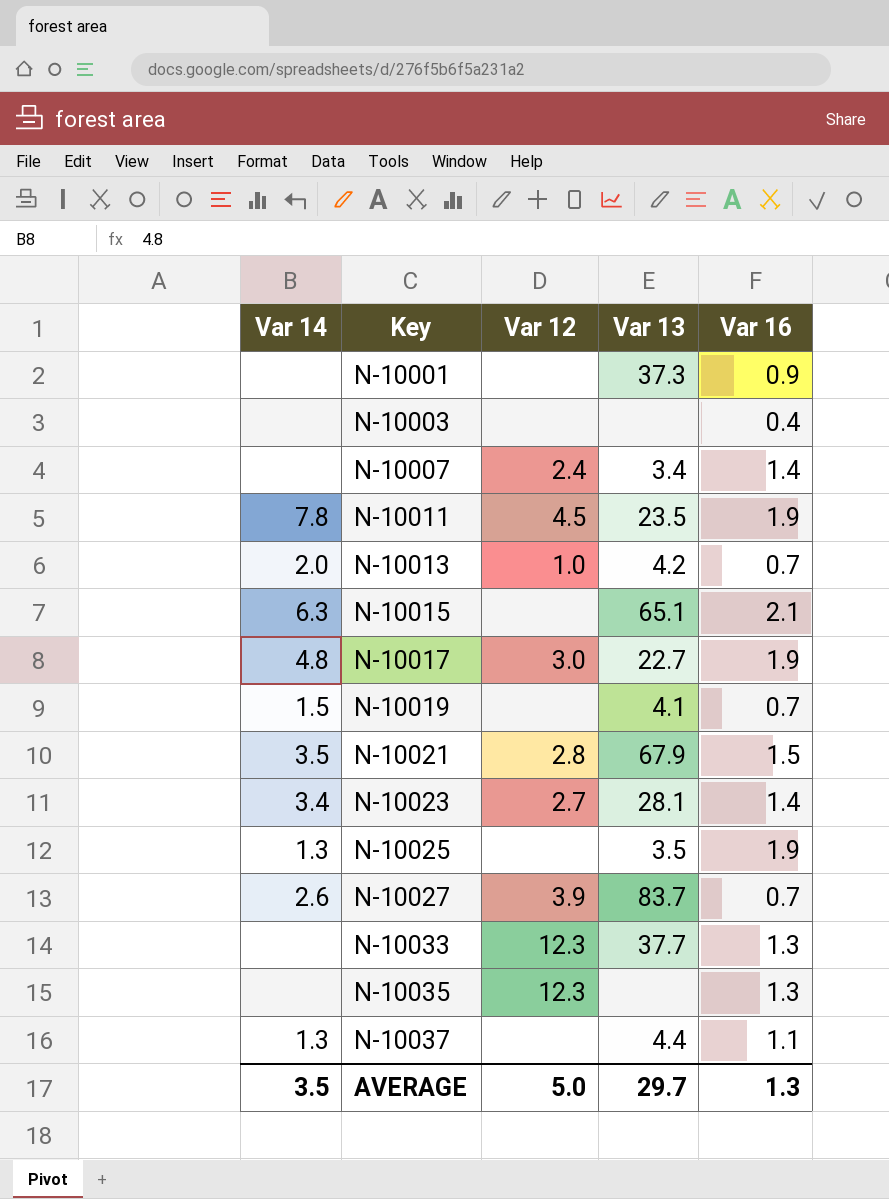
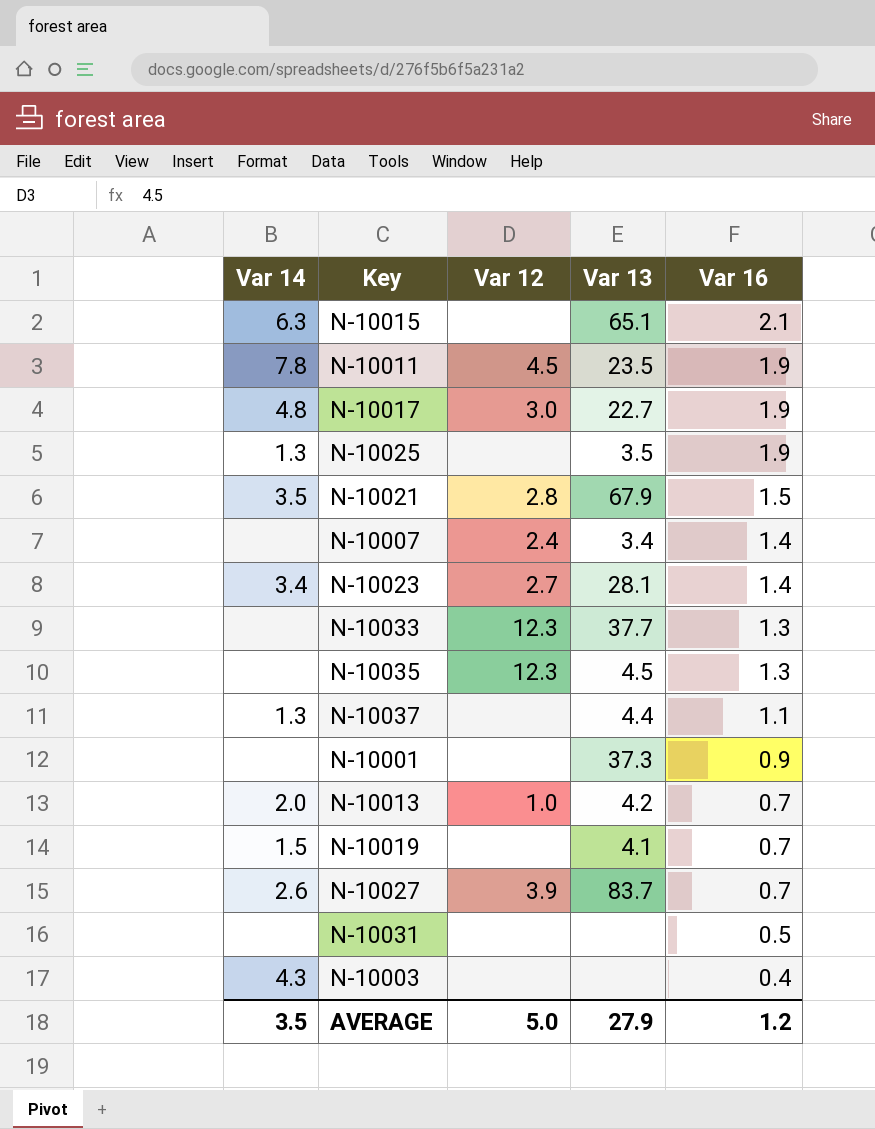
row order: Key ascending -> Var 16 descending
N-10035 | Var 13: none -> 4.5
row N-10031: none -> none | none | none | 0.5
N-10003 | Var 14: none -> 4.3
AVERAGE | Var 13: 29.7 -> 27.9
AVERAGE | Var 16: 1.3 -> 1.2

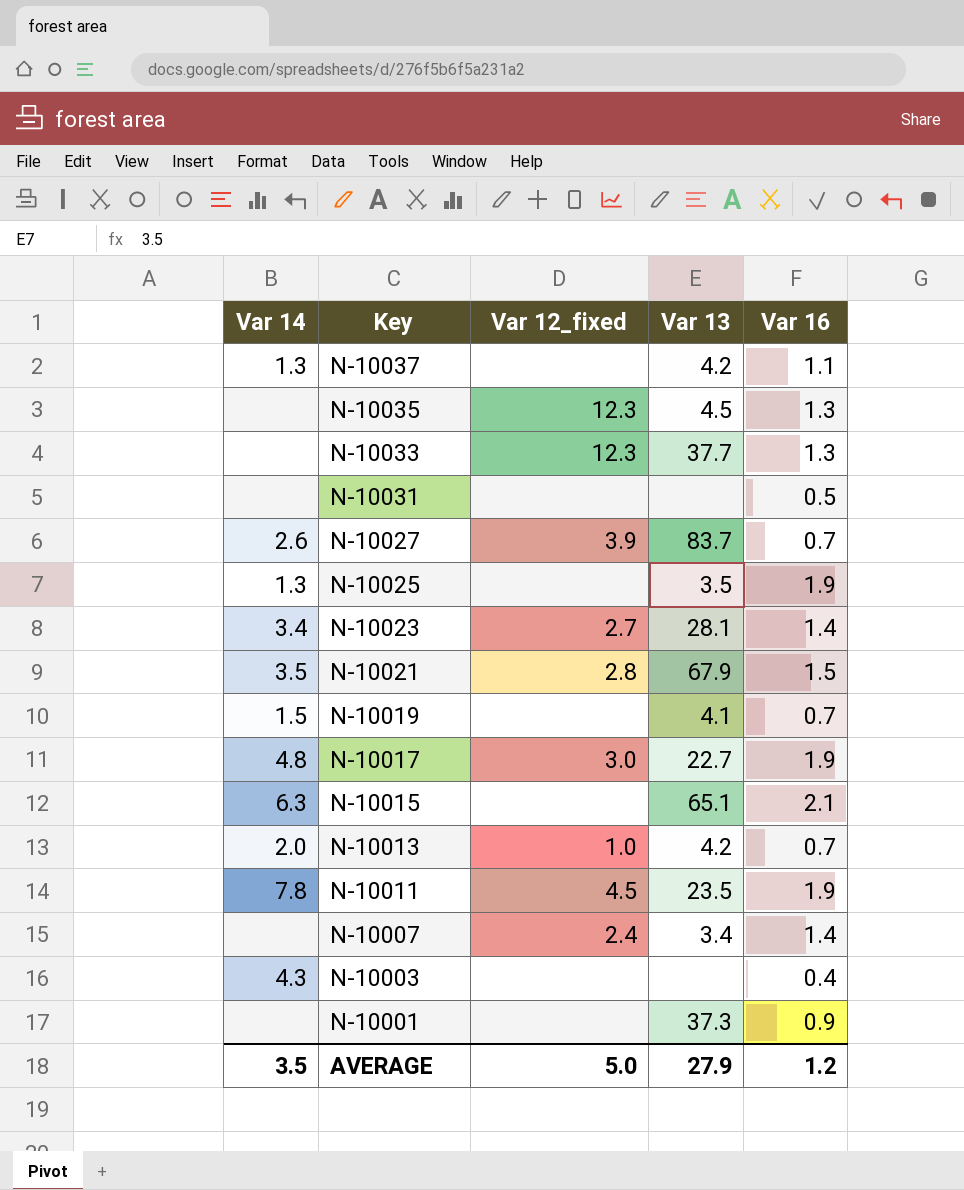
row order: Var 16 descending -> Key descending
column name: Var 12 -> Var 12_fixed
N-10037 | Var 13: 4.4 -> 4.2

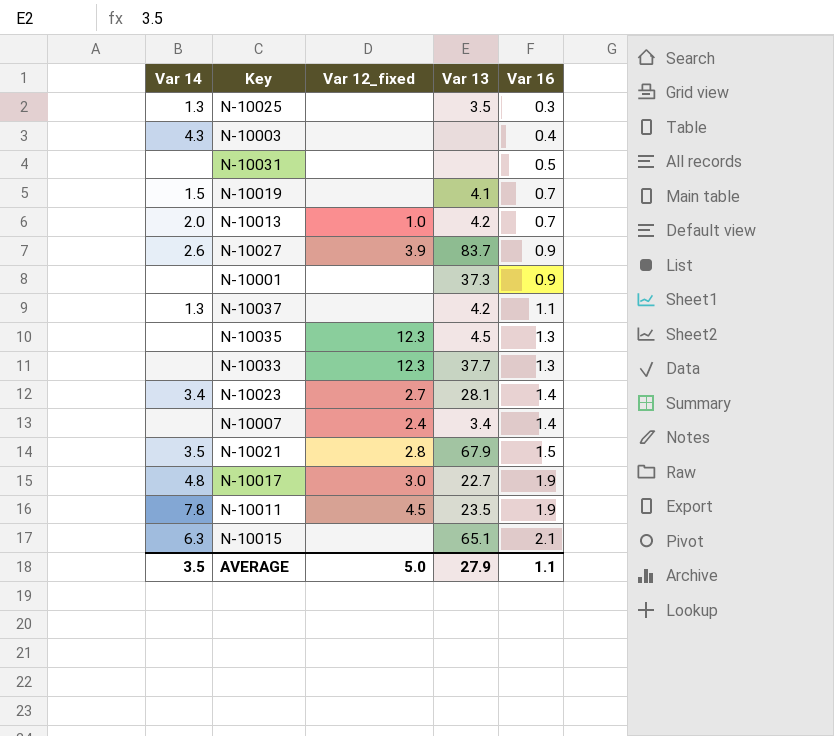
row order: Key descending -> Var 16 ascending
N-10025 | Var 16: 1.9 -> 0.3
N-10027 | Var 16: 0.7 -> 0.9
AVERAGE | Var 16: 1.2 -> 1.1

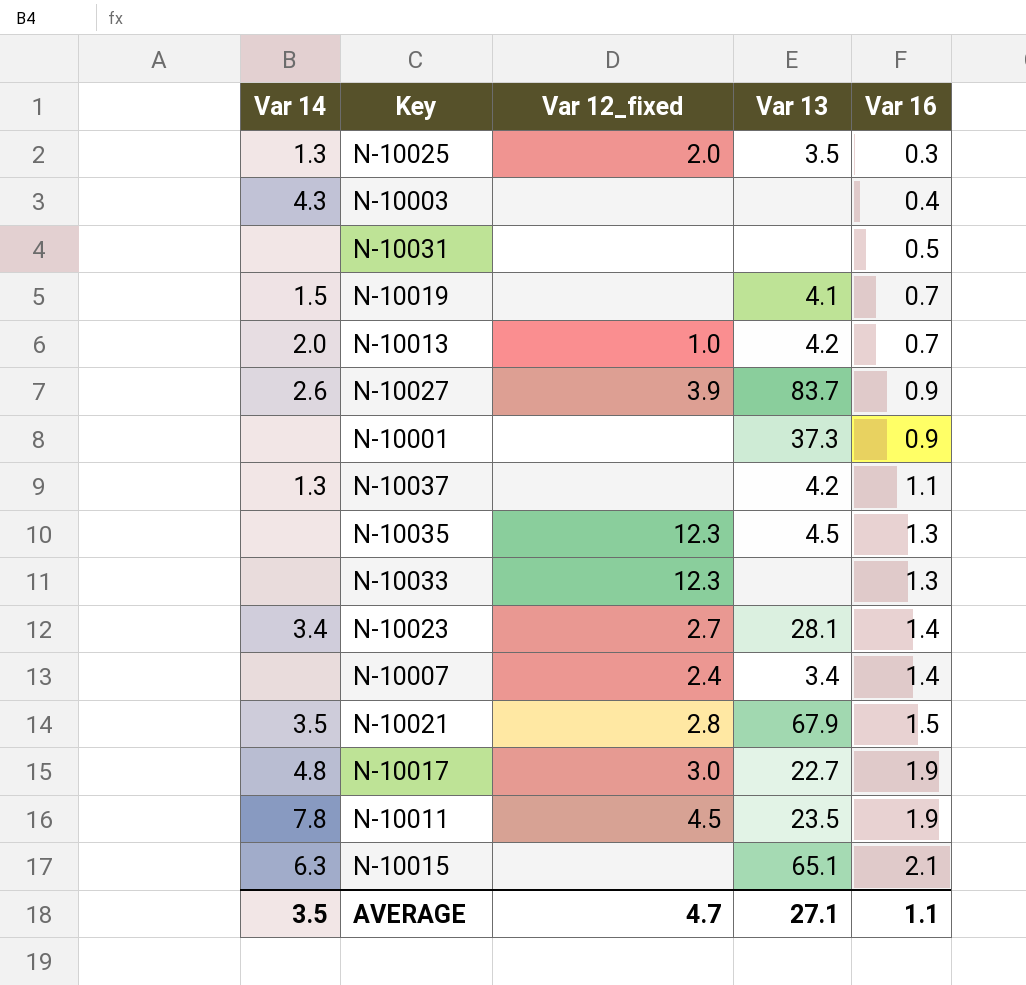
N-10025 | Var 12_fixed: none -> 2.0
N-10033 | Var 13: 37.7 -> none
AVERAGE | Var 12_fixed: 5.0 -> 4.7
AVERAGE | Var 13: 27.9 -> 27.1

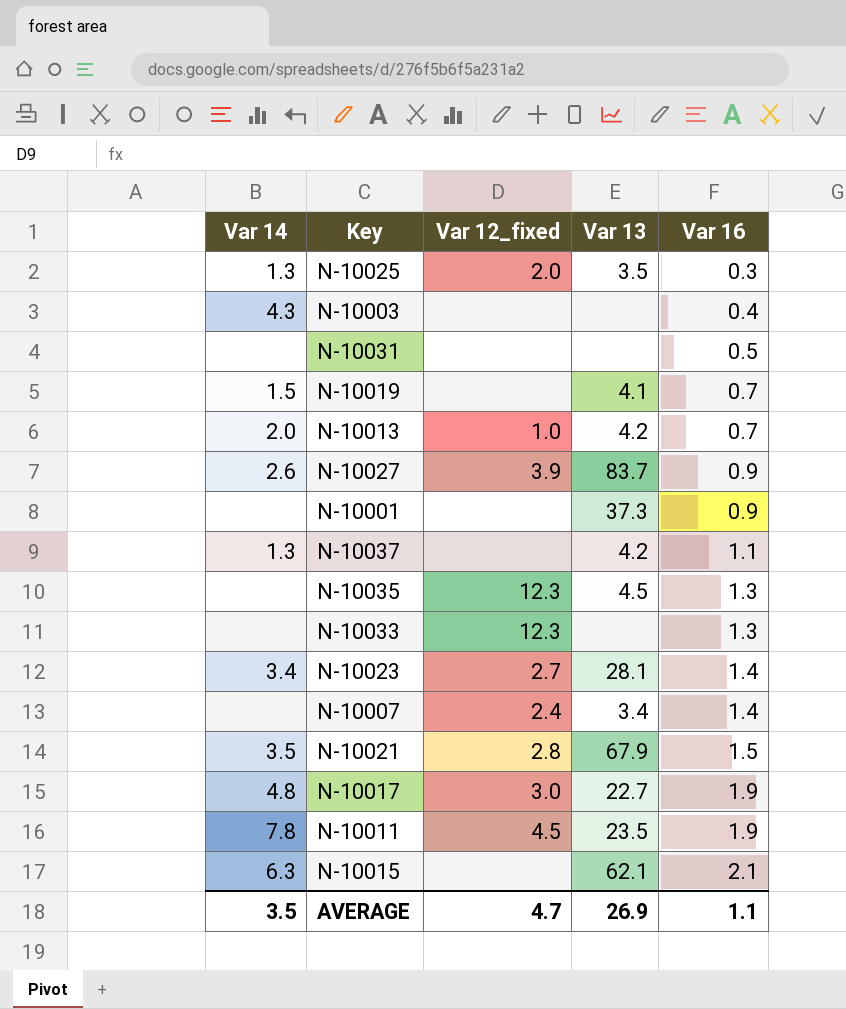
N-10015 | Var 13: 65.1 -> 62.1
AVERAGE | Var 13: 27.1 -> 26.9

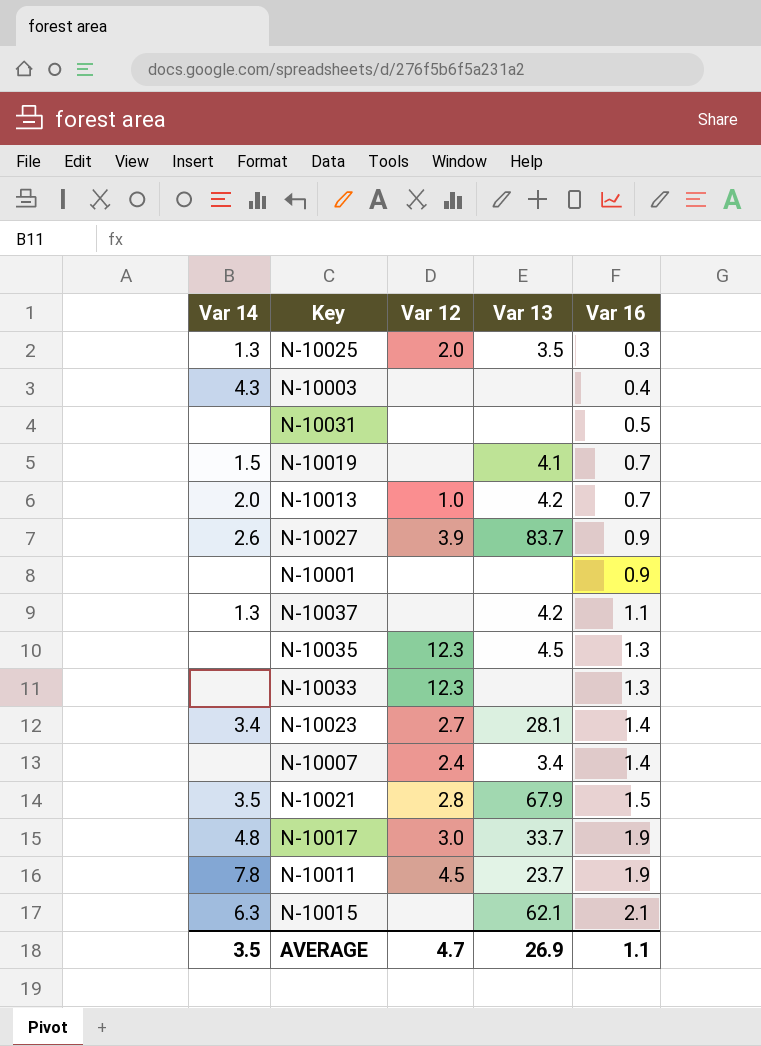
column name: Var 12_fixed -> Var 12
N-10001 | Var 13: 37.3 -> none
N-10017 | Var 13: 22.7 -> 33.7
N-10011 | Var 13: 23.5 -> 23.7

